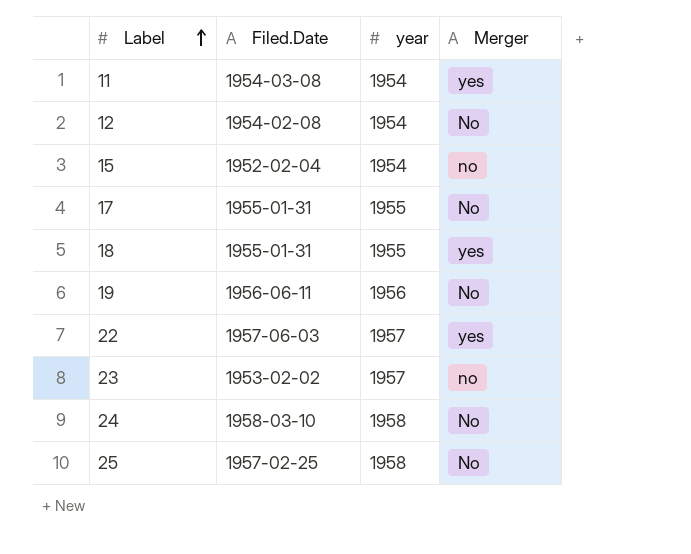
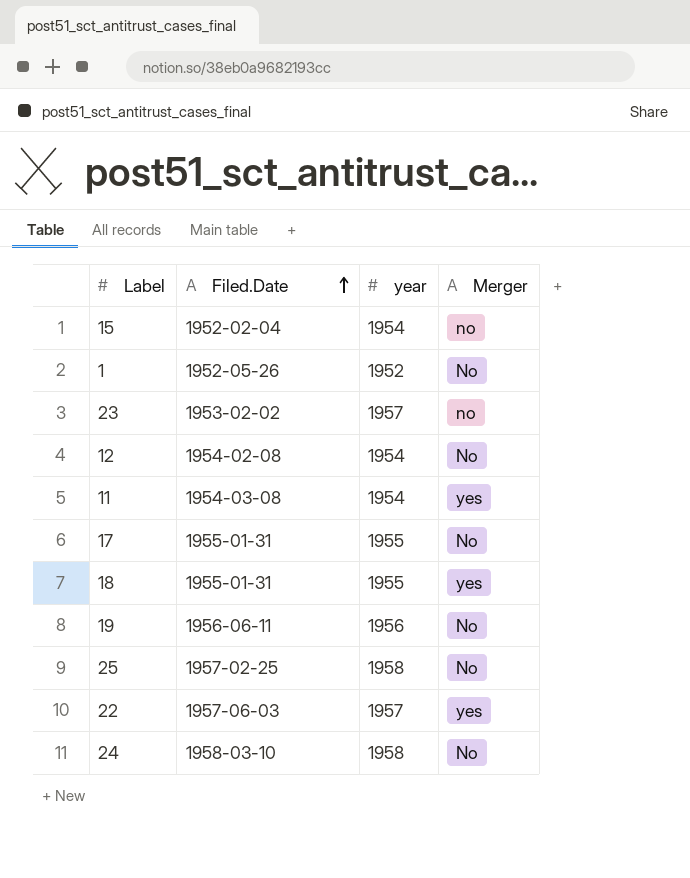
row order: Label ascending -> Filed.Date ascending
row 1: none -> 1952-05-26 | 1952 | No

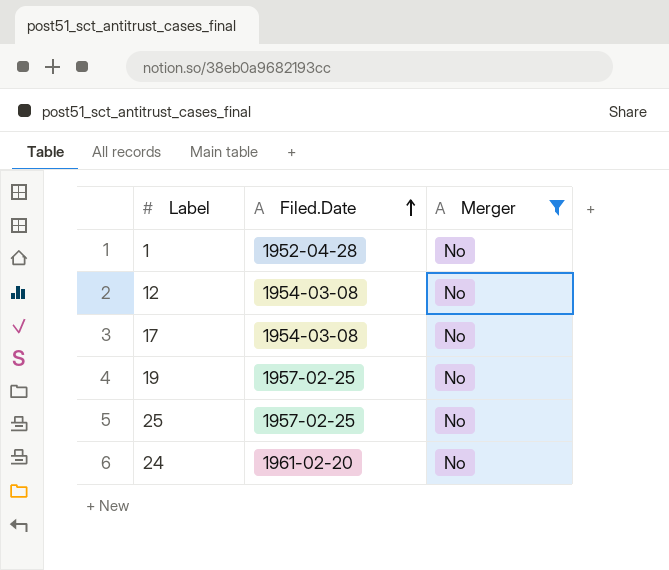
filter: none -> Merger = No
column year | position: 3 -> none
1 | Filed.Date: 1952-05-26 -> 1952-04-28
12 | Filed.Date: 1954-02-08 -> 1954-03-08
17 | Filed.Date: 1955-01-31 -> 1954-03-08
19 | Filed.Date: 1956-06-11 -> 1957-02-25
24 | Filed.Date: 1958-03-10 -> 1961-02-20

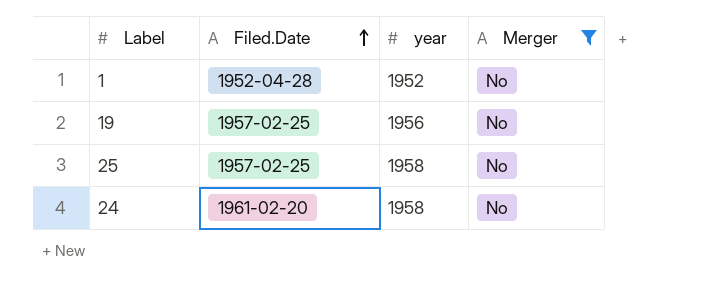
column year | position: none -> 3
row 12: 1954-03-08 | No -> none
row 17: 1954-03-08 | No -> none

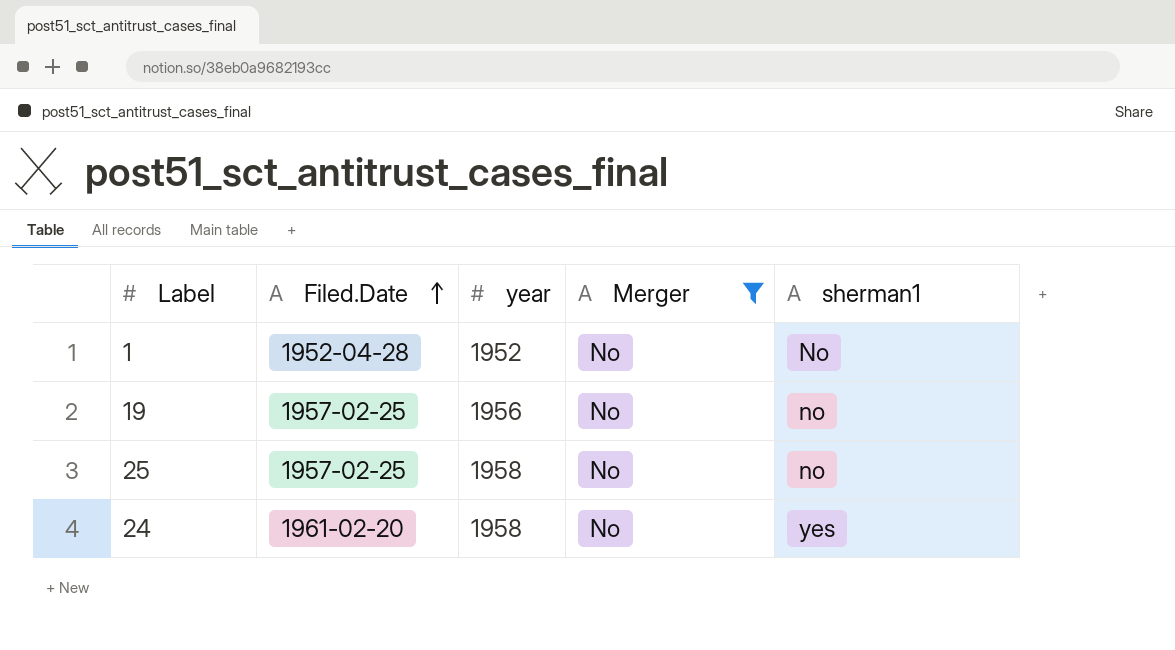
column sherman1 | position: none -> 5

